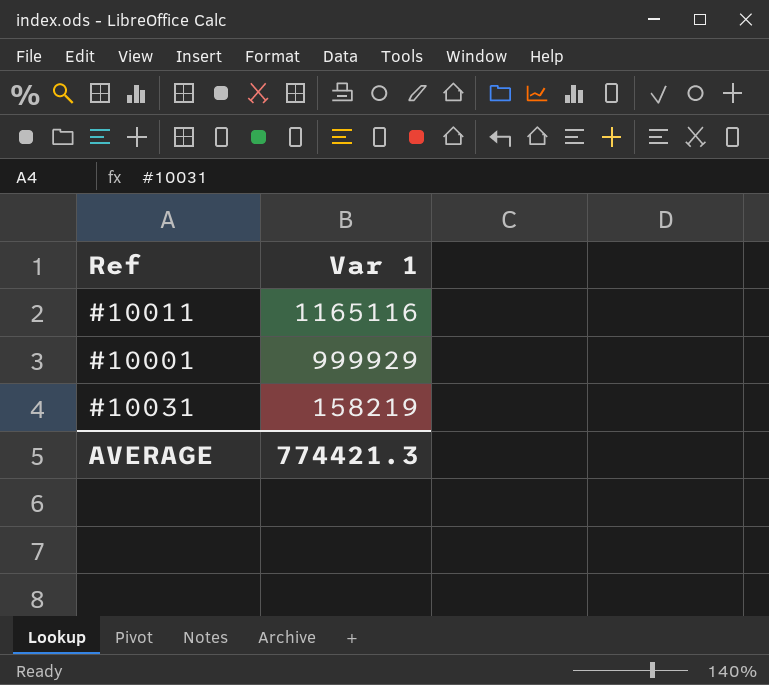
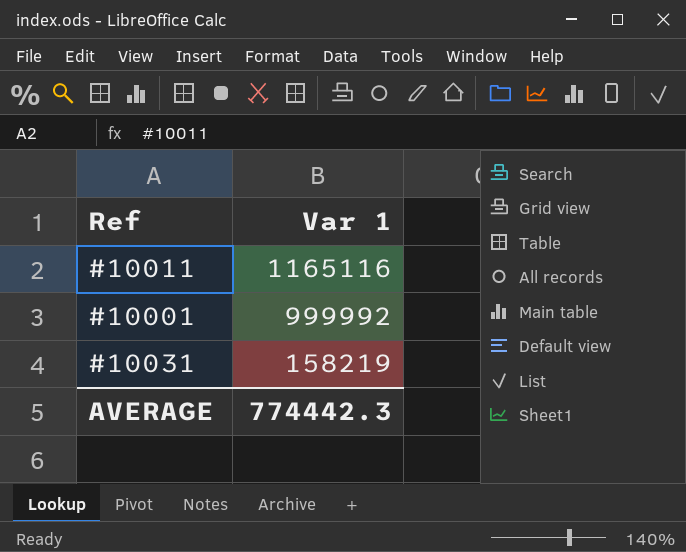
#10001 | Var 1: 999929 -> 999992
AVERAGE | Var 1: 774421.3 -> 774442.3

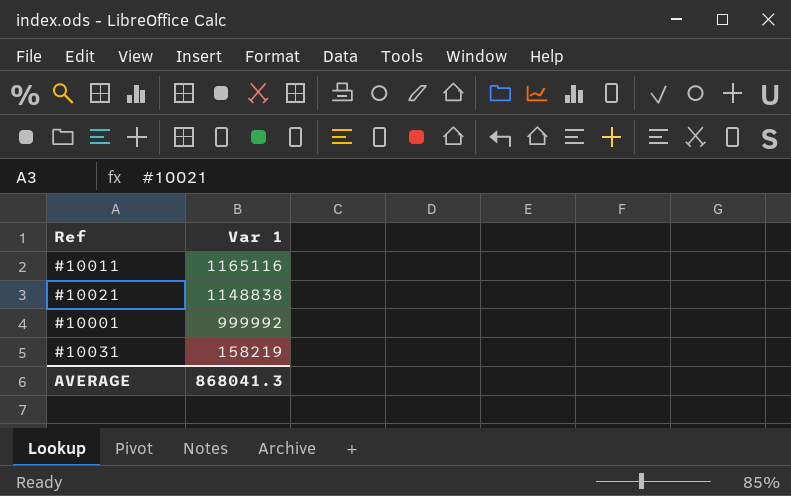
row #10021: none -> 1148838
AVERAGE | Var 1: 774442.3 -> 868041.3

